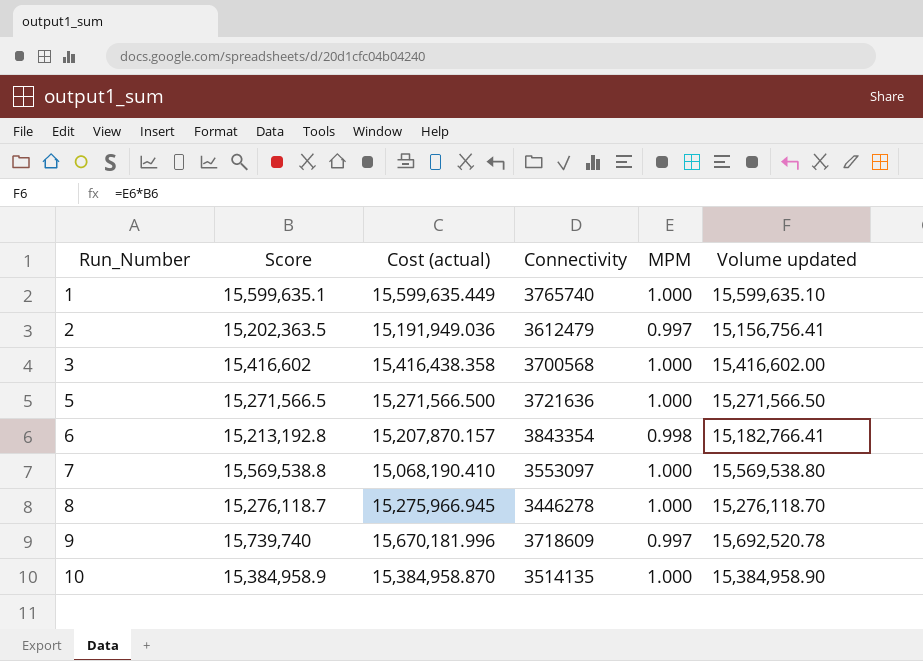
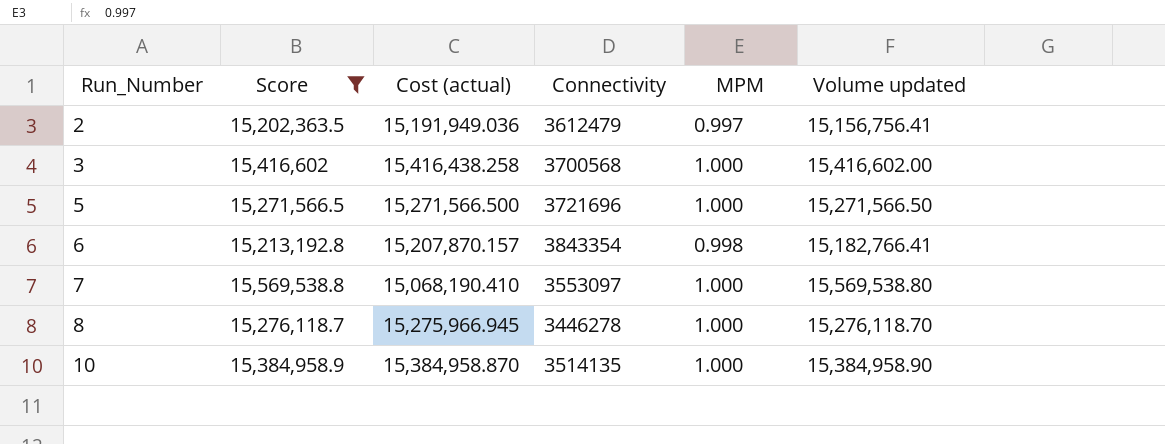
filter: none -> Score <= 15,569,538.8
3 | Cost (actual): 15,416,438.358 -> 15,416,438.258
5 | Connectivity: 3721636 -> 3721696

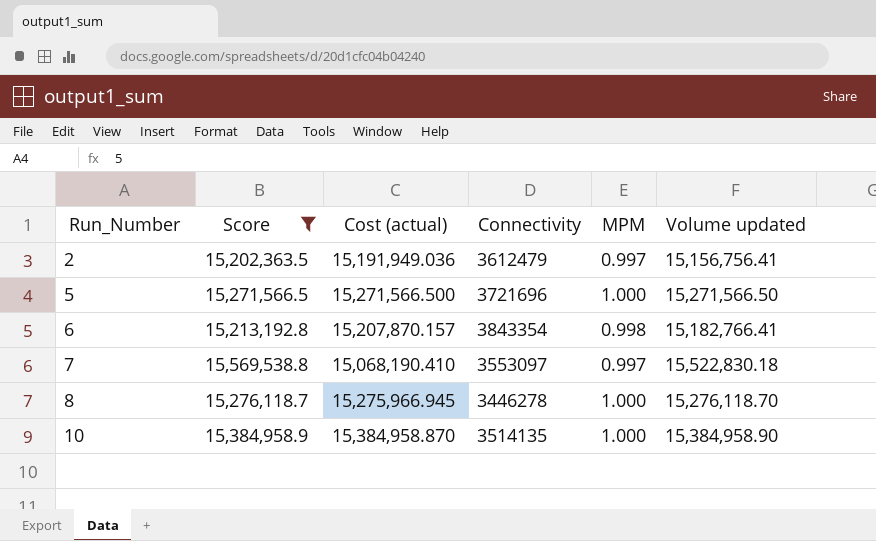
row 3: 15,416,602 | 15,416,438.258 | 3700568 | 1.000 | 15,416,602.00 -> none
7 | MPM: 1.000 -> 0.997
7 | Volume updated: 15,569,538.80 -> 15,522,830.18

